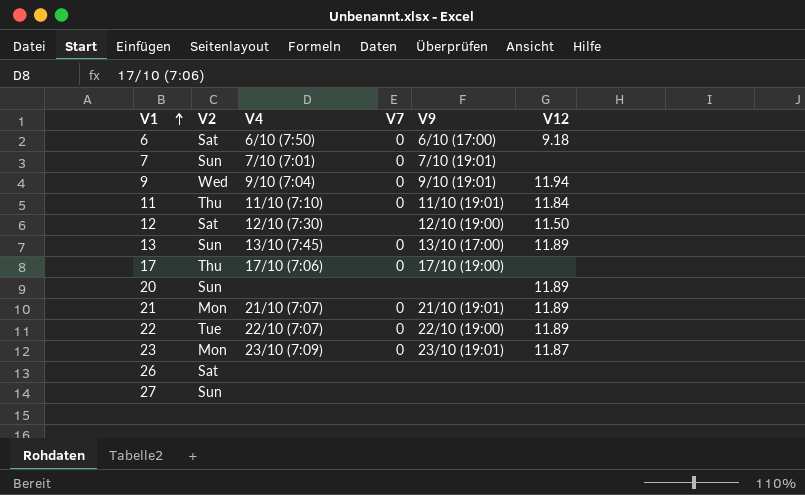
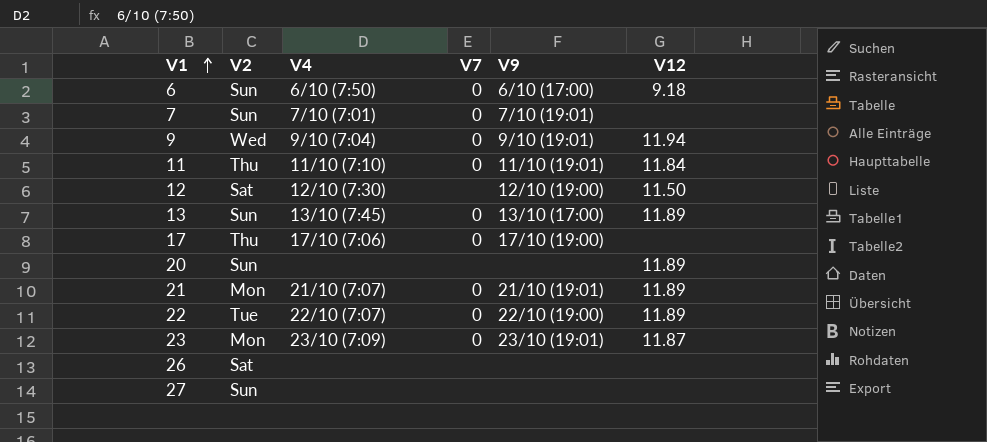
6 | V2: Sat -> Sun

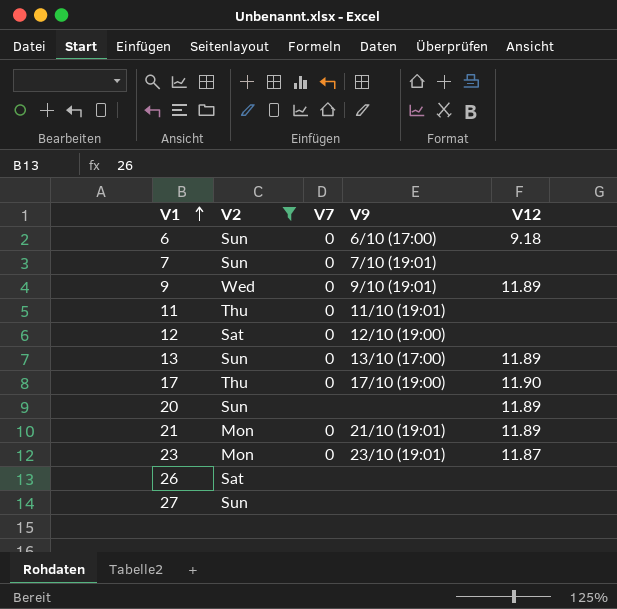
filter: none -> V2 != Tue
column V4 | position: 3 -> none
9 | V12: 11.94 -> 11.89
11 | V12: 11.84 -> none
12 | V7: none -> 0
12 | V12: 11.50 -> none
17 | V12: none -> 11.90

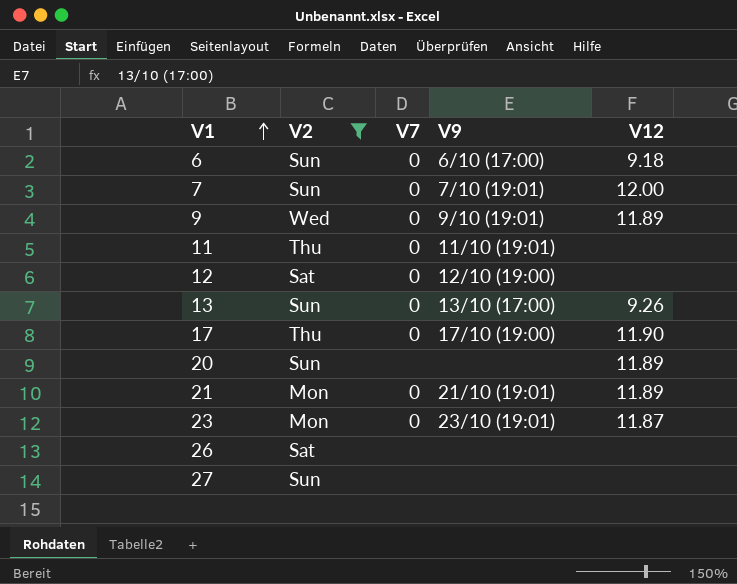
7 | V12: none -> 12.00
13 | V12: 11.89 -> 9.26

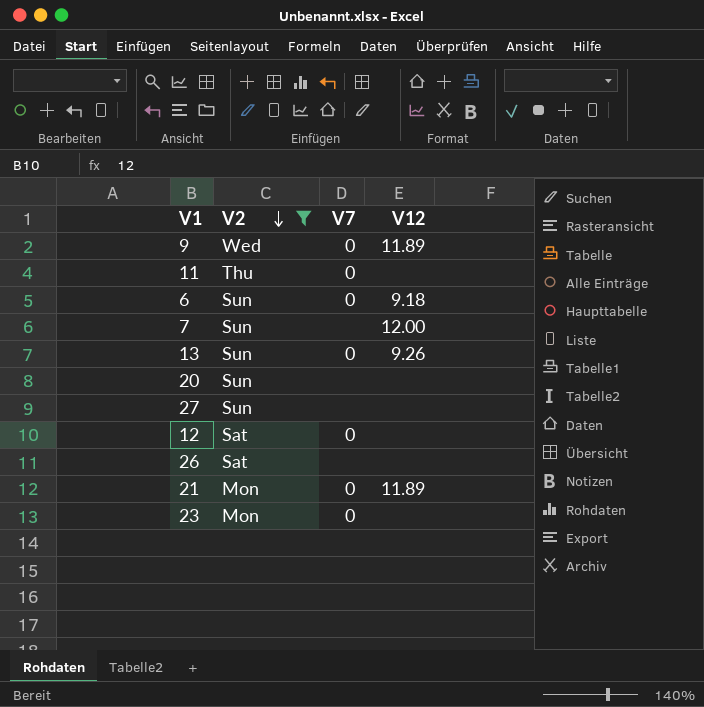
row order: V1 ascending -> V2 descending
column V9 | position: 4 -> none
row 17: Thu | 0 | 17/10 (19:00) | 11.90 -> none
7 | V7: 0 -> none
20 | V12: 11.89 -> none
23 | V12: 11.87 -> none

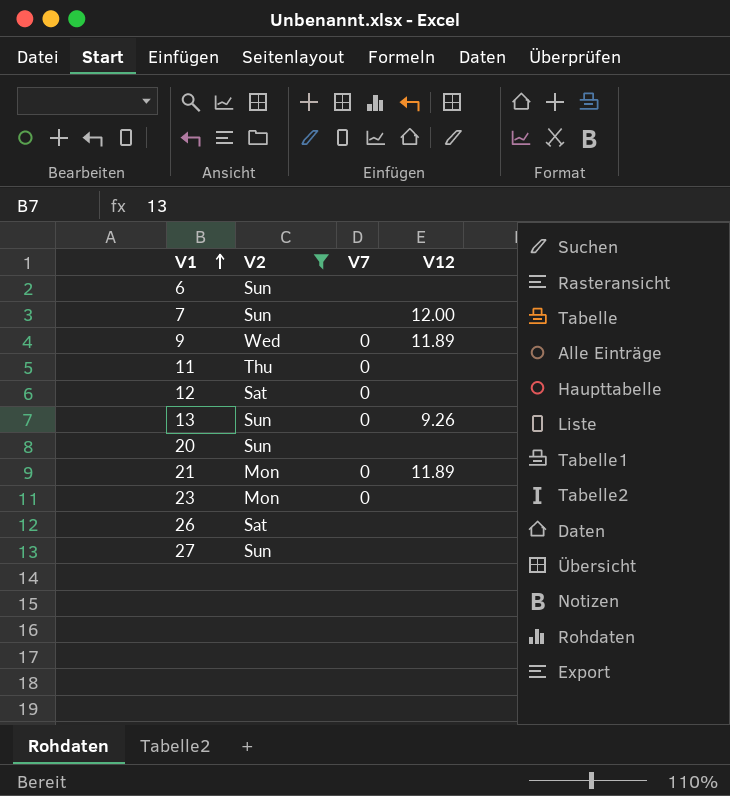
row order: V2 descending -> V1 ascending
6 | V7: 0 -> none
6 | V12: 9.18 -> none

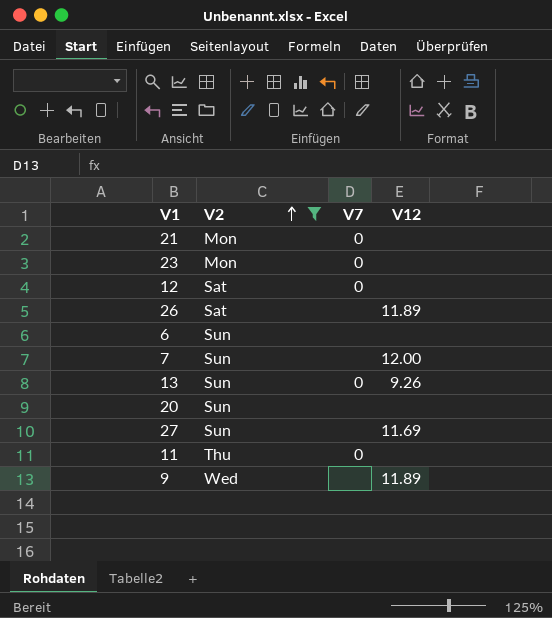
row order: V1 ascending -> V2 ascending
21 | V12: 11.89 -> none
26 | V12: none -> 11.89
27 | V12: none -> 11.69
9 | V7: 0 -> none

